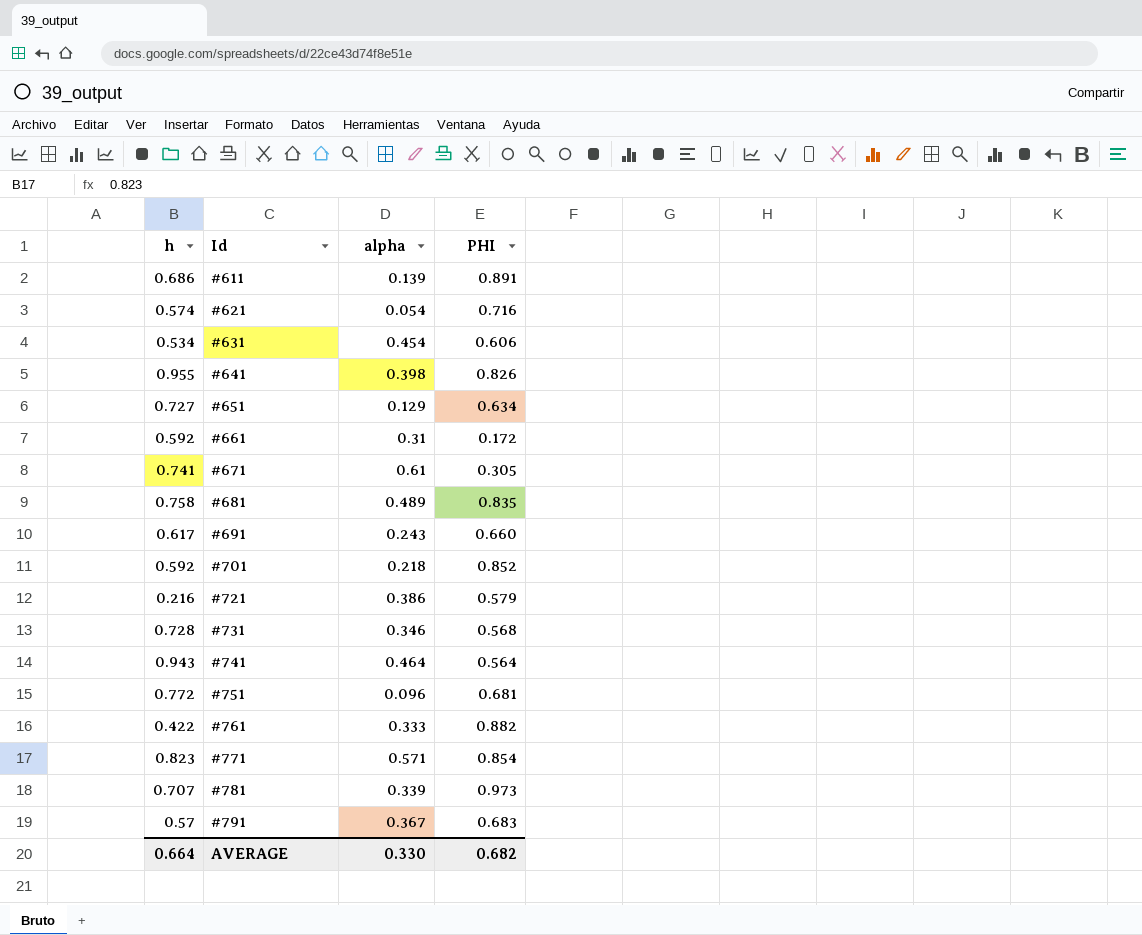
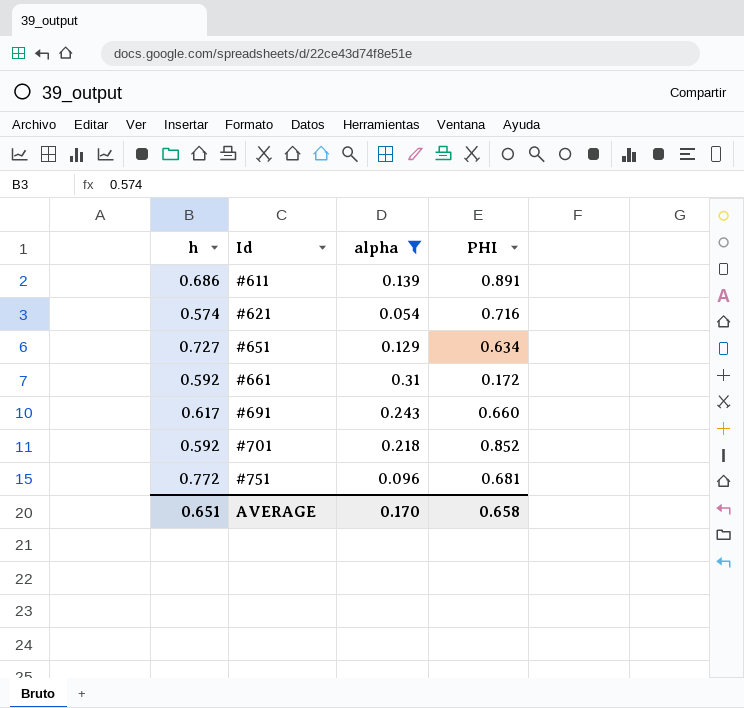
filter: none -> alpha <= 0.31
AVERAGE | h: 0.664 -> 0.651
AVERAGE | alpha: 0.330 -> 0.170
AVERAGE | PHI: 0.682 -> 0.658

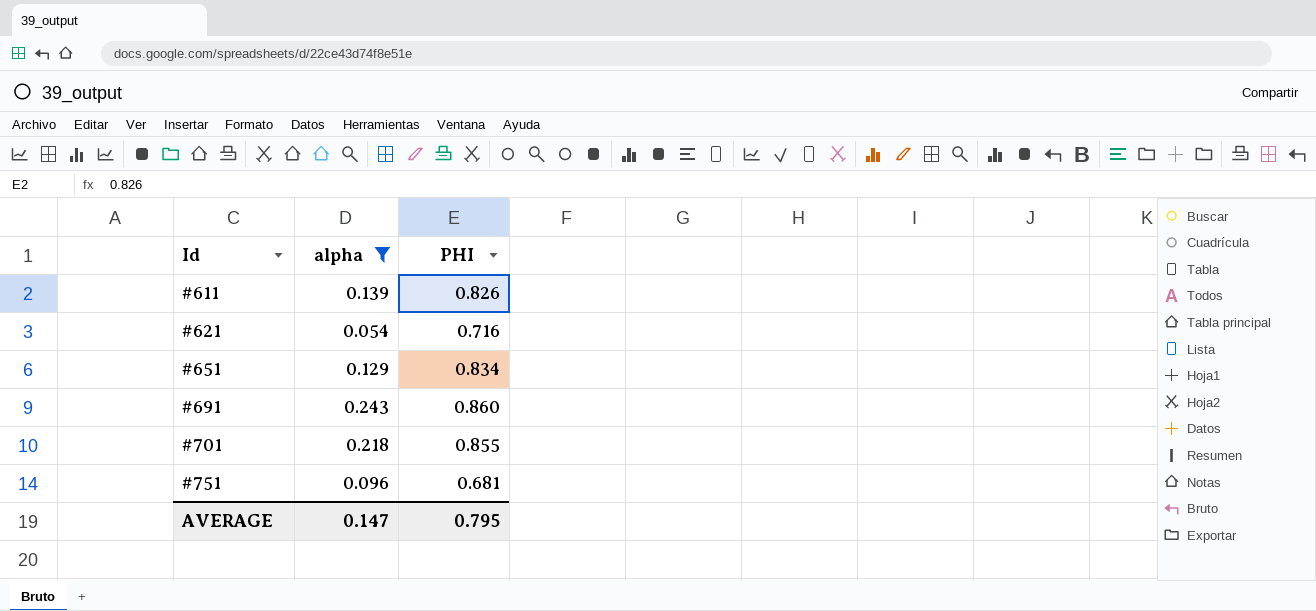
column h | position: 1 -> none
row #661: 0.592 | 0.31 | 0.172 -> none
#611 | PHI: 0.891 -> 0.826
#651 | PHI: 0.634 -> 0.834
#691 | PHI: 0.660 -> 0.860
#701 | PHI: 0.852 -> 0.855
AVERAGE | alpha: 0.170 -> 0.147
AVERAGE | PHI: 0.658 -> 0.795

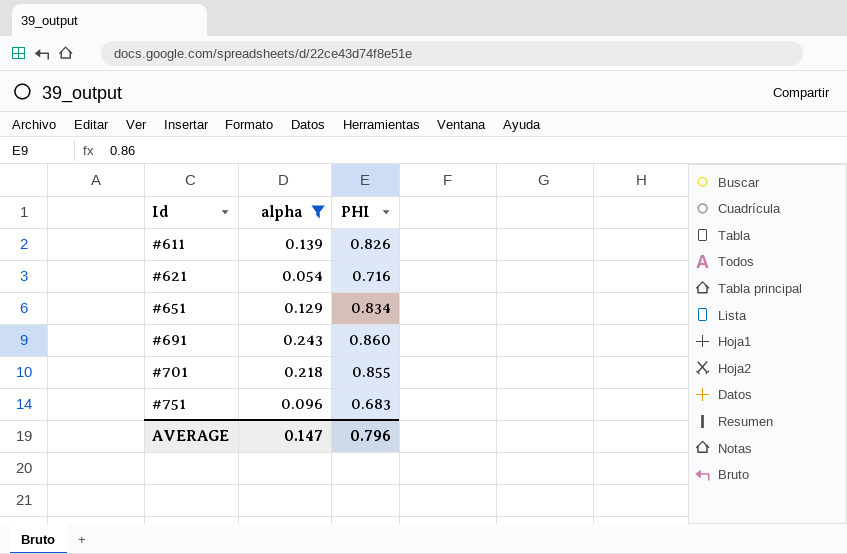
#751 | PHI: 0.681 -> 0.683
AVERAGE | PHI: 0.795 -> 0.796

